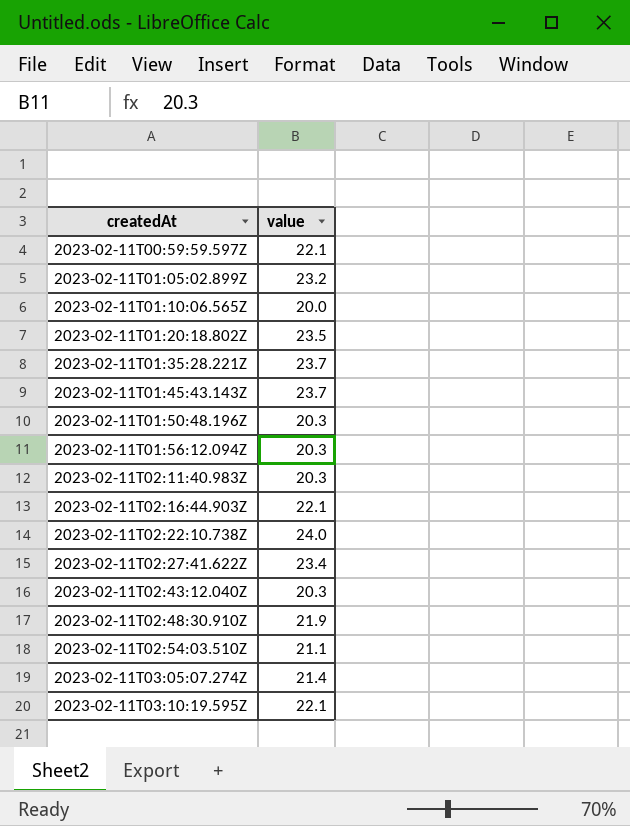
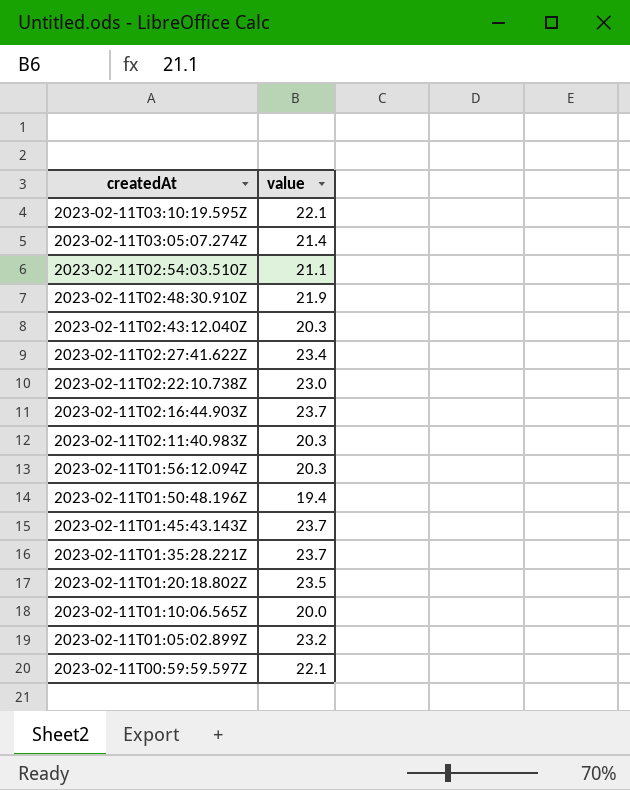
row order: createdAt ascending -> createdAt descending
2023-02-11T02:22:10.738Z | value: 24.0 -> 23.0
2023-02-11T02:16:44.903Z | value: 22.1 -> 23.7
2023-02-11T01:50:48.196Z | value: 20.3 -> 19.4

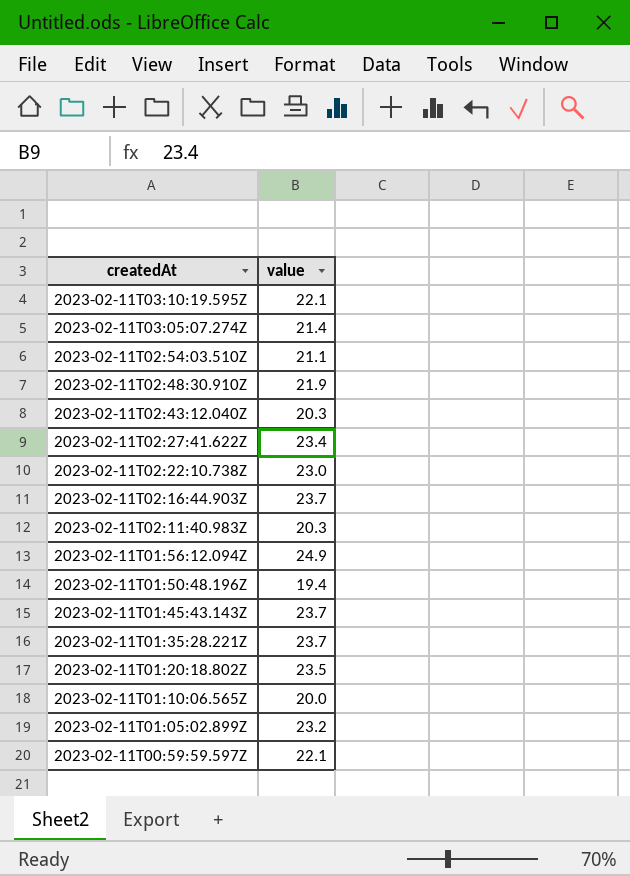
2023-02-11T01:56:12.094Z | value: 20.3 -> 24.9

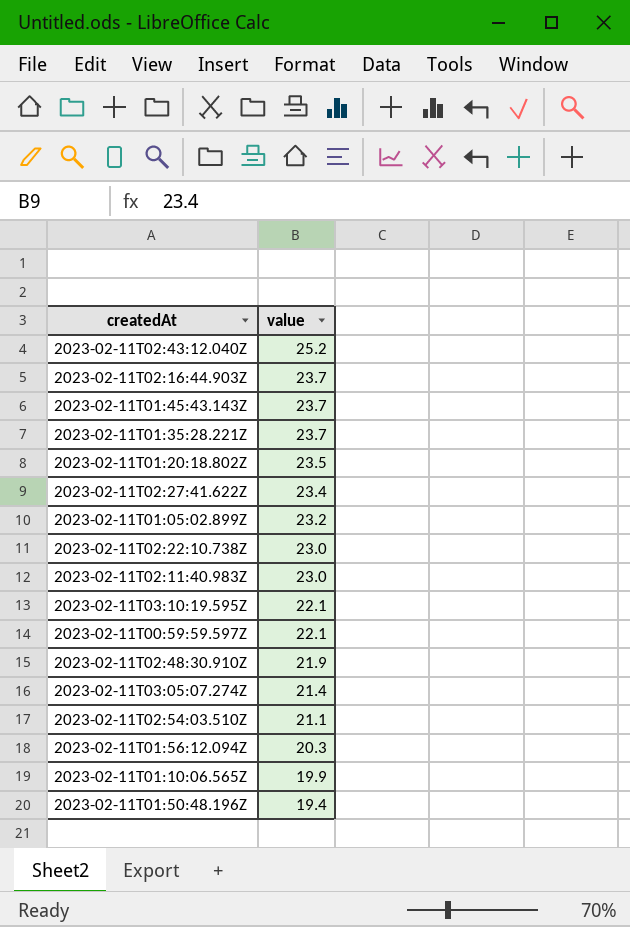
row order: createdAt descending -> value descending
2023-02-11T02:43:12.040Z | value: 20.3 -> 25.2
2023-02-11T02:11:40.983Z | value: 20.3 -> 23.0
2023-02-11T01:56:12.094Z | value: 24.9 -> 20.3
2023-02-11T01:10:06.565Z | value: 20.0 -> 19.9

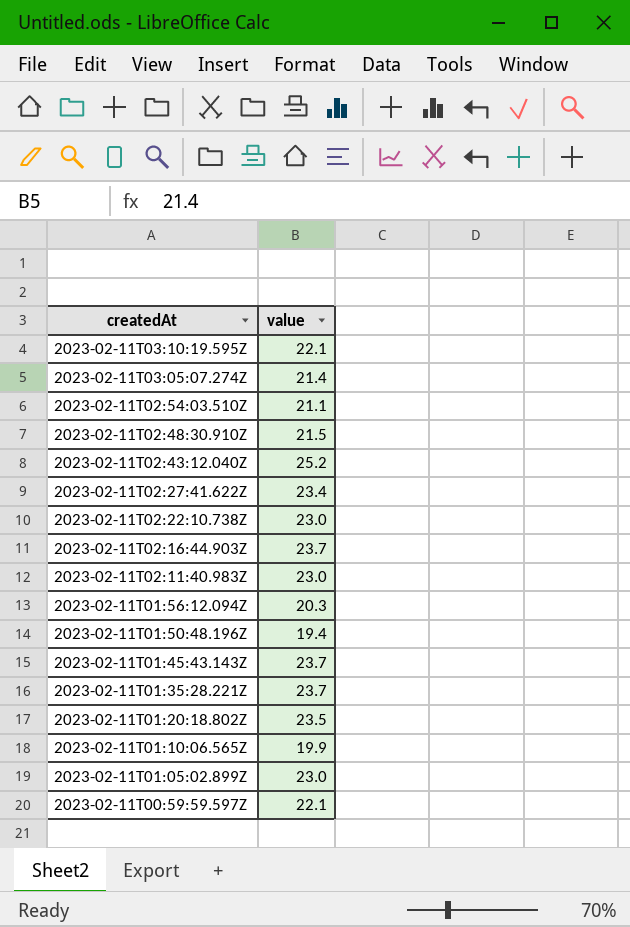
row order: value descending -> createdAt descending
2023-02-11T02:48:30.910Z | value: 21.9 -> 21.5
2023-02-11T01:05:02.899Z | value: 23.2 -> 23.0

